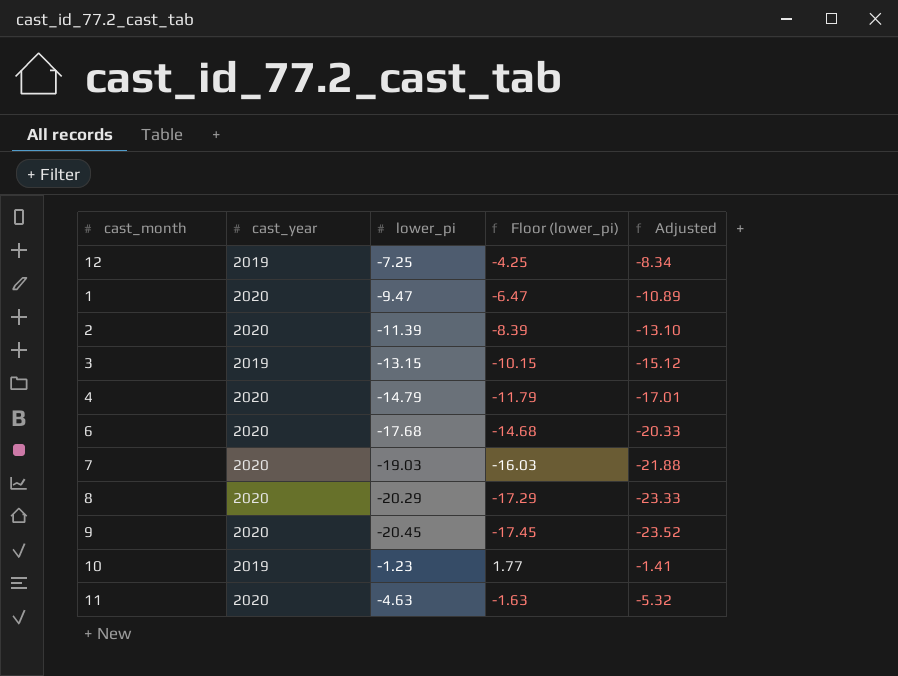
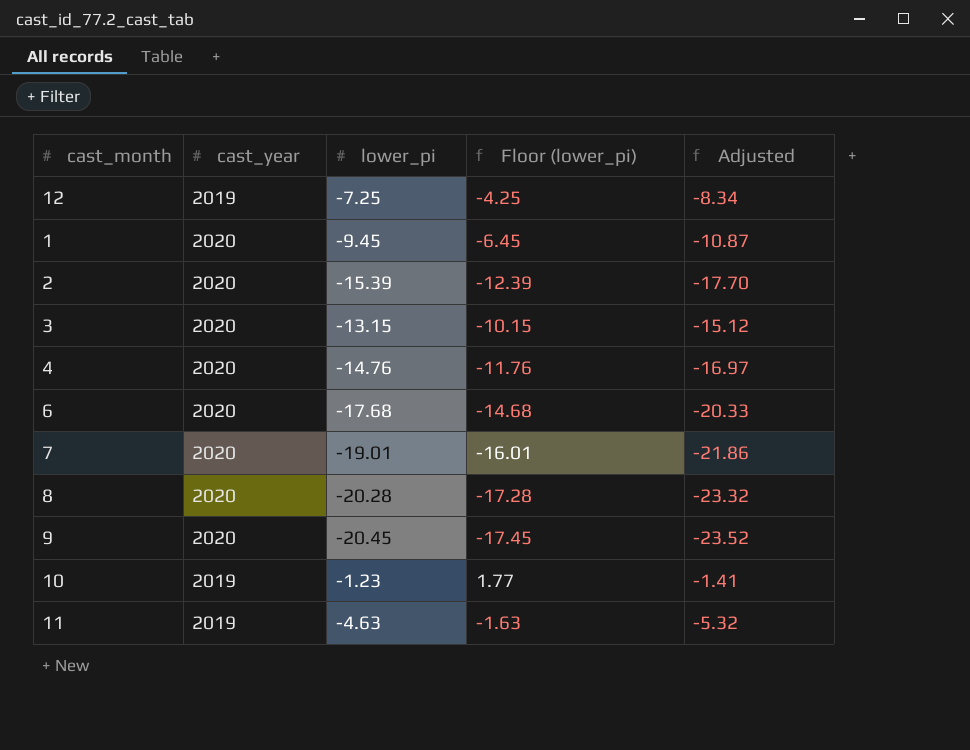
1 | lower_pi: -9.47 -> -9.45
1 | Floor (lower_pi): -6.47 -> -6.45
1 | Adjusted: -10.89 -> -10.87
2 | lower_pi: -11.39 -> -15.39
2 | Floor (lower_pi): -8.39 -> -12.39
2 | Adjusted: -13.10 -> -17.70
3 | cast_year: 2019 -> 2020
4 | lower_pi: -14.79 -> -14.76
4 | Floor (lower_pi): -11.79 -> -11.76
4 | Adjusted: -17.01 -> -16.97
7 | lower_pi: -19.03 -> -19.01
7 | Floor (lower_pi): -16.03 -> -16.01
7 | Adjusted: -21.88 -> -21.86
8 | lower_pi: -20.29 -> -20.28
8 | Floor (lower_pi): -17.29 -> -17.28
8 | Adjusted: -23.33 -> -23.32
11 | cast_year: 2020 -> 2019

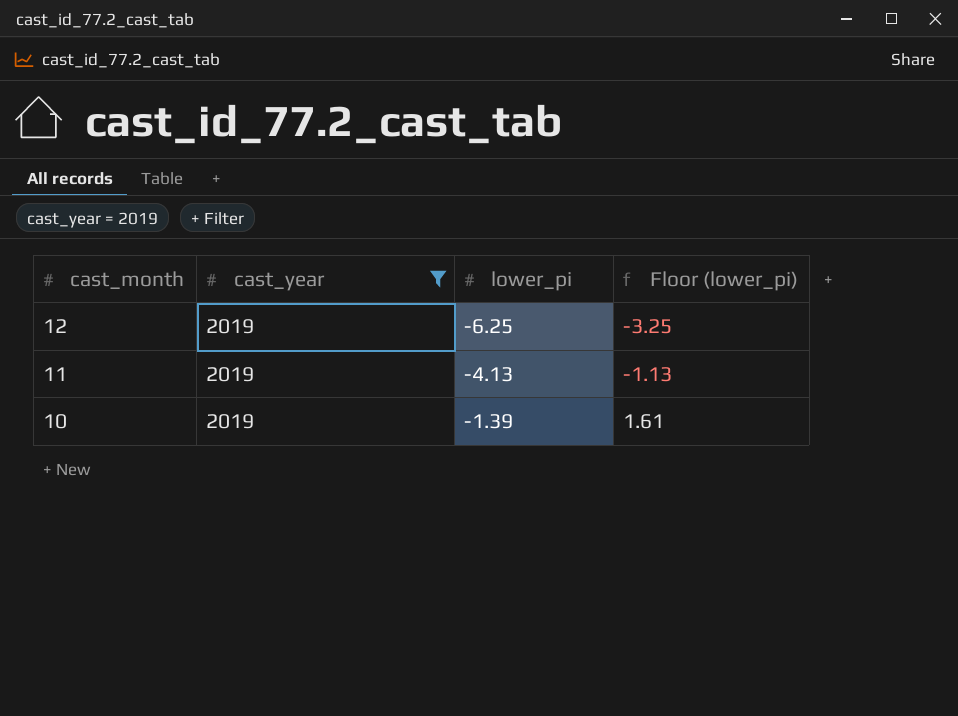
filter: none -> cast_year = 2019
row order: none -> cast_month descending
column Adjusted | formula: [lower_pi] * 1.15 -> none
12 | lower_pi: -7.25 -> -6.25
12 | Floor (lower_pi): -4.25 -> -3.25
11 | lower_pi: -4.63 -> -4.13
11 | Floor (lower_pi): -1.63 -> -1.13
10 | lower_pi: -1.23 -> -1.39
10 | Floor (lower_pi): 1.77 -> 1.61

